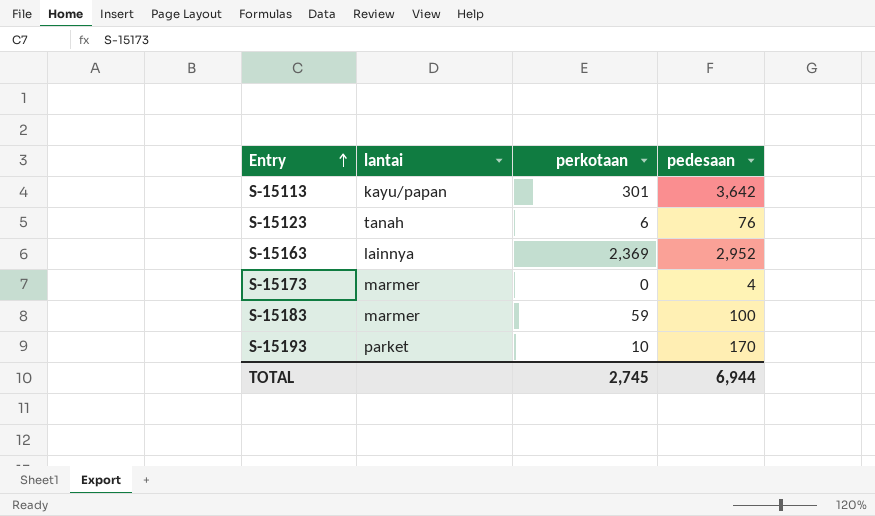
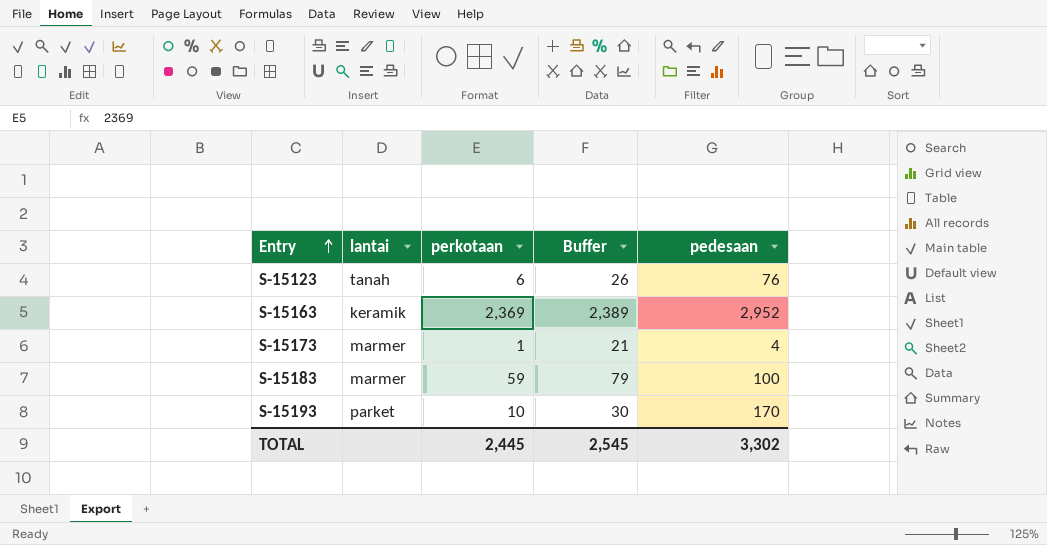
column Buffer | formula: none -> [perkotaan] + 20
row S-15113: kayu/papan | 301 | 3,642 -> none
S-15163 | lantai: lainnya -> keramik
S-15173 | perkotaan: 0 -> 1
TOTAL | perkotaan: 2,745 -> 2,445
TOTAL | pedesaan: 6,944 -> 3,302

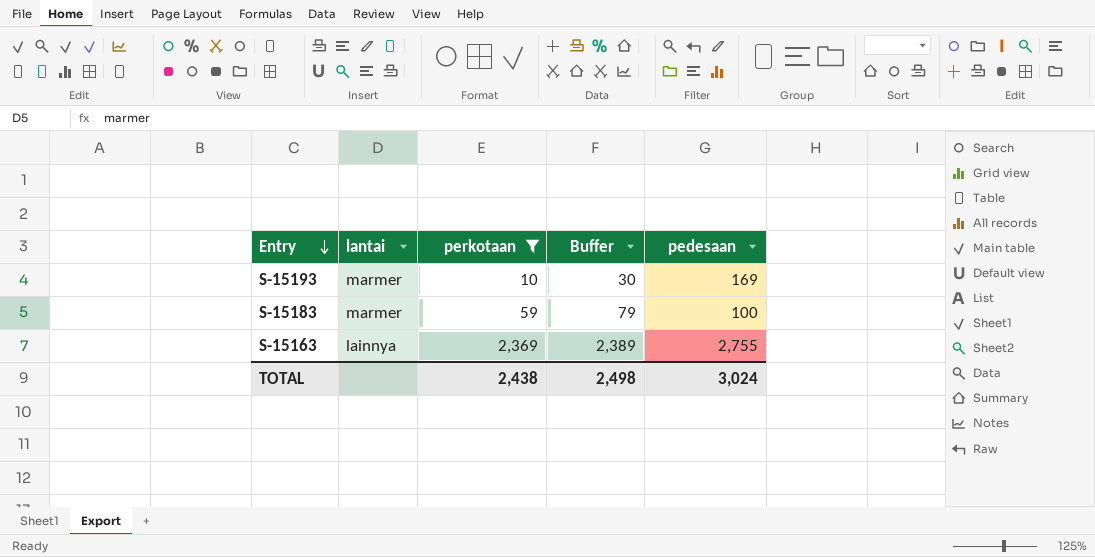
filter: none -> perkotaan >= 10
row order: Entry ascending -> Entry descending
S-15193 | lantai: parket -> marmer
S-15193 | pedesaan: 170 -> 169
S-15163 | lantai: keramik -> lainnya
S-15163 | pedesaan: 2,952 -> 2,755
TOTAL | perkotaan: 2,445 -> 2,438
TOTAL | Buffer: 2,545 -> 2,498
TOTAL | pedesaan: 3,302 -> 3,024

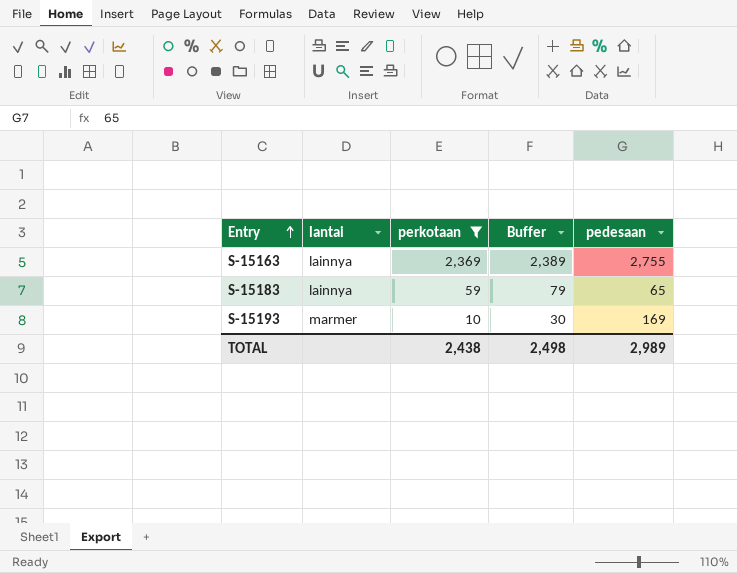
row order: Entry descending -> Entry ascending
S-15183 | lantai: marmer -> lainnya
S-15183 | pedesaan: 100 -> 65
TOTAL | pedesaan: 3,024 -> 2,989

